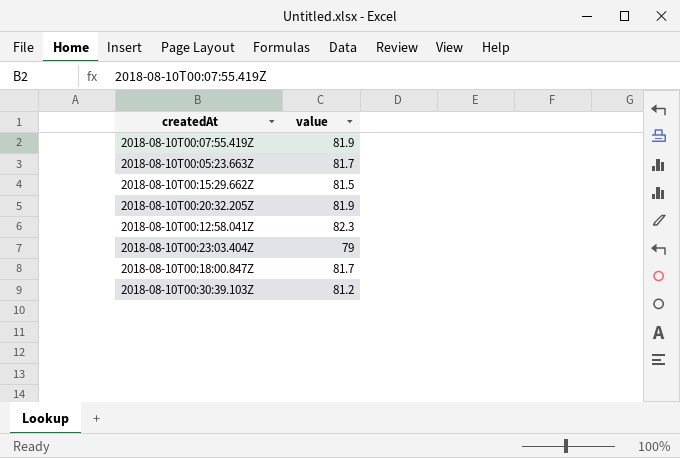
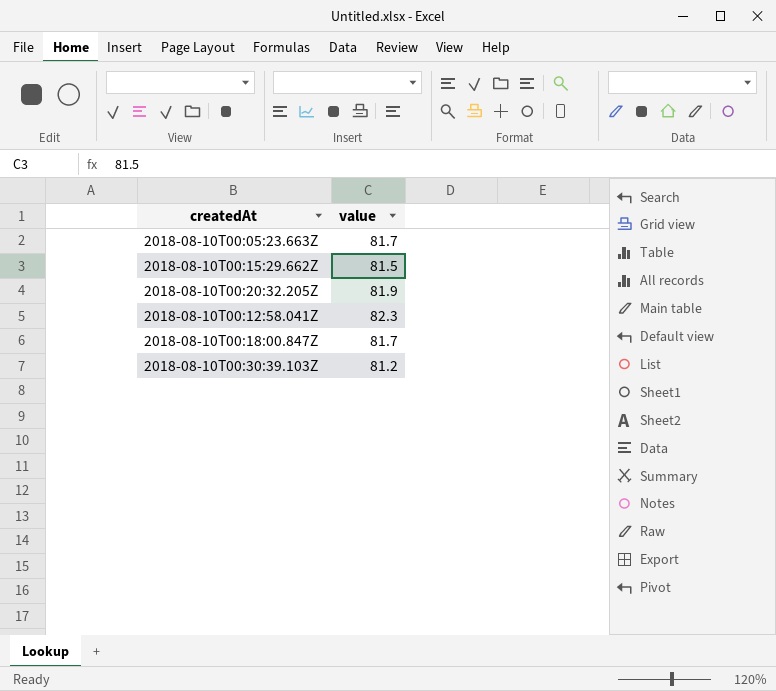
row 2018-08-10T00:07:55.419Z: 81.9 -> none
row 2018-08-10T00:23:03.404Z: 79 -> none

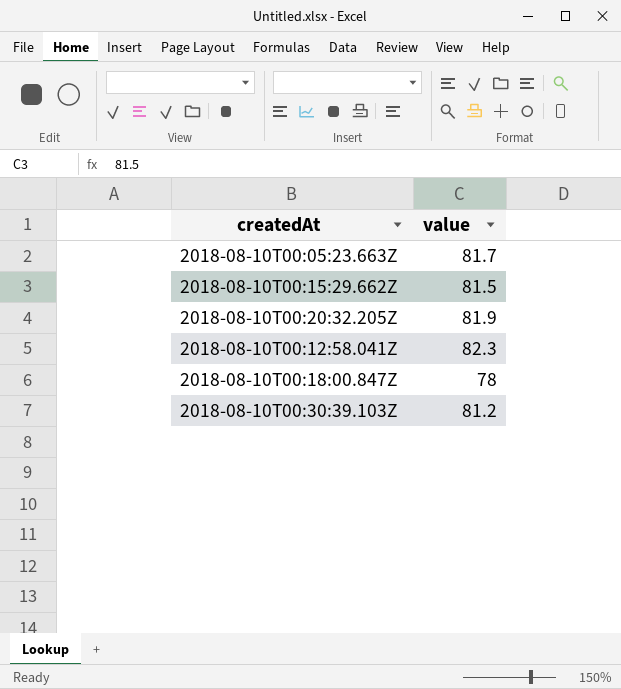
2018-08-10T00:18:00.847Z | value: 81.7 -> 78

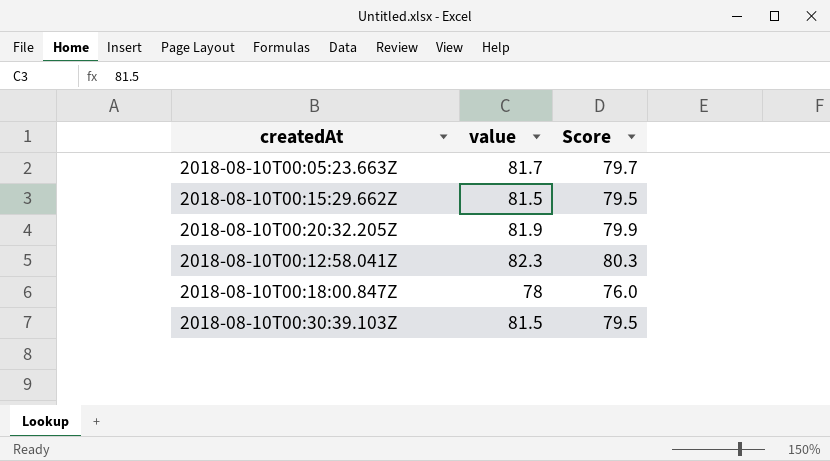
column Score | formula: none -> [value] - 2
2018-08-10T00:30:39.103Z | value: 81.2 -> 81.5

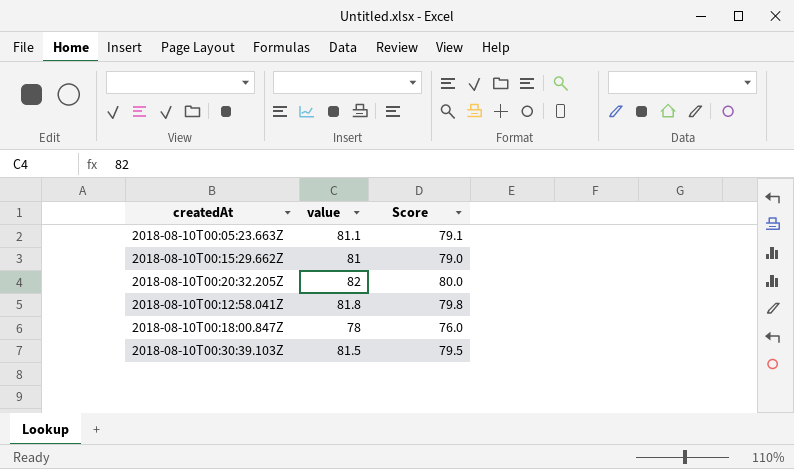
2018-08-10T00:05:23.663Z | value: 81.7 -> 81.1
2018-08-10T00:05:23.663Z | Score: 79.7 -> 79.1
2018-08-10T00:15:29.662Z | value: 81.5 -> 81
2018-08-10T00:15:29.662Z | Score: 79.5 -> 79.0
2018-08-10T00:20:32.205Z | value: 81.9 -> 82
2018-08-10T00:20:32.205Z | Score: 79.9 -> 80.0
2018-08-10T00:12:58.041Z | value: 82.3 -> 81.8
2018-08-10T00:12:58.041Z | Score: 80.3 -> 79.8

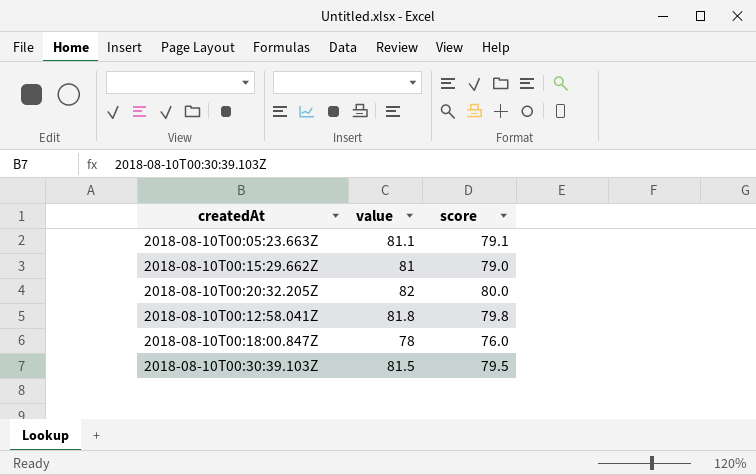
column name: Score -> score

